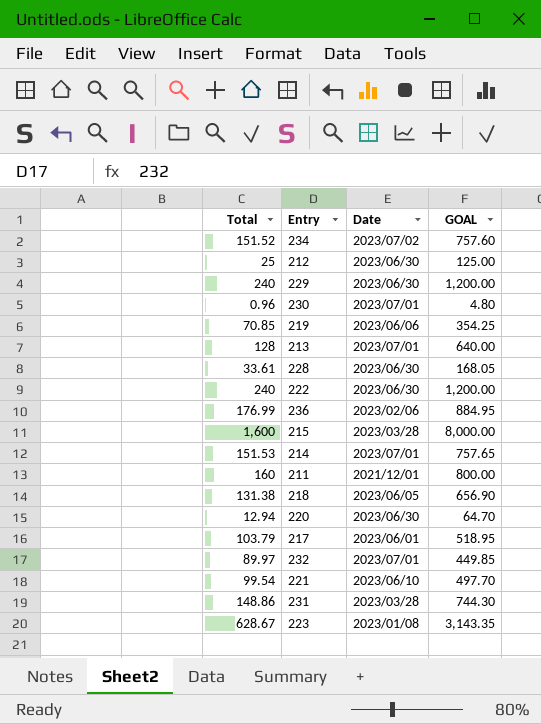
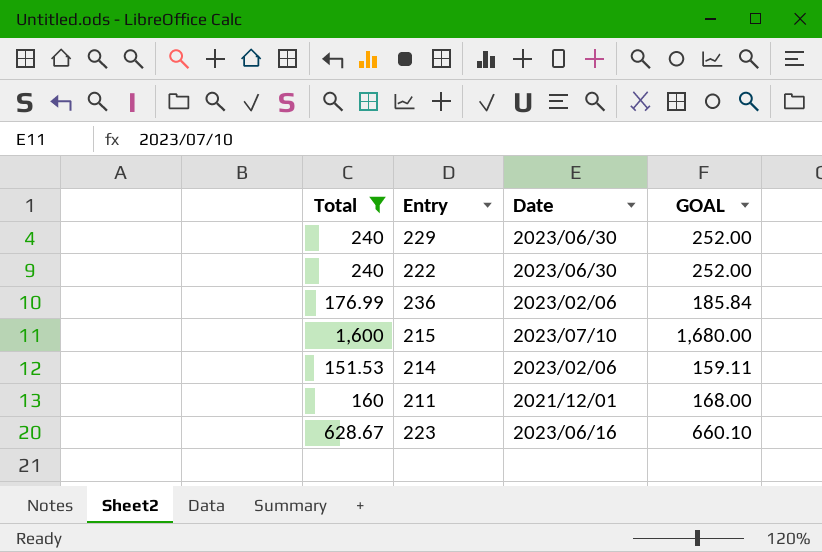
filter: none -> Total >= 151.53
column GOAL | formula: [Total] * 5 -> [Total] * 1.05
215 | Date: 2023/03/28 -> 2023/07/10
214 | Date: 2023/07/01 -> 2023/02/06
223 | Date: 2023/01/08 -> 2023/06/16

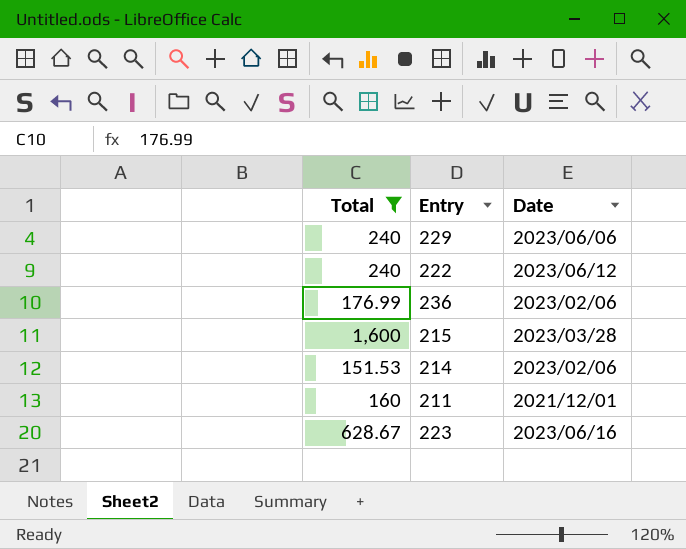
column GOAL | formula: [Total] * 1.05 -> none
229 | Date: 2023/06/30 -> 2023/06/06
222 | Date: 2023/06/30 -> 2023/06/12
215 | Date: 2023/07/10 -> 2023/03/28

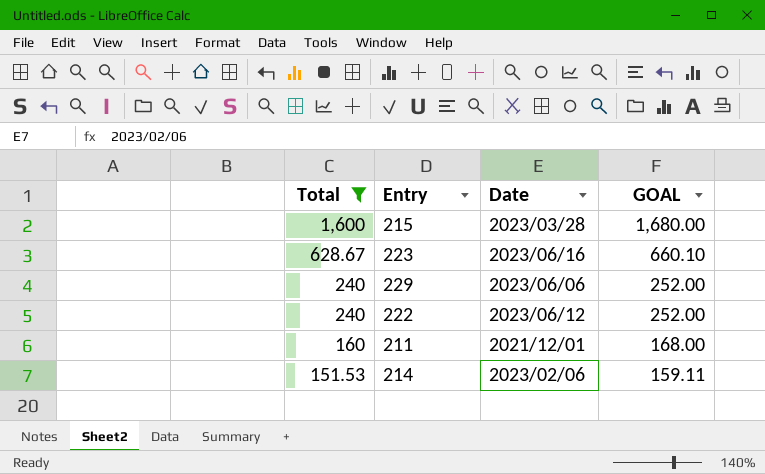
row order: none -> Total descending
column GOAL | formula: none -> [Total] * 1.05
row 236: 176.99 | 2023/02/06 -> none

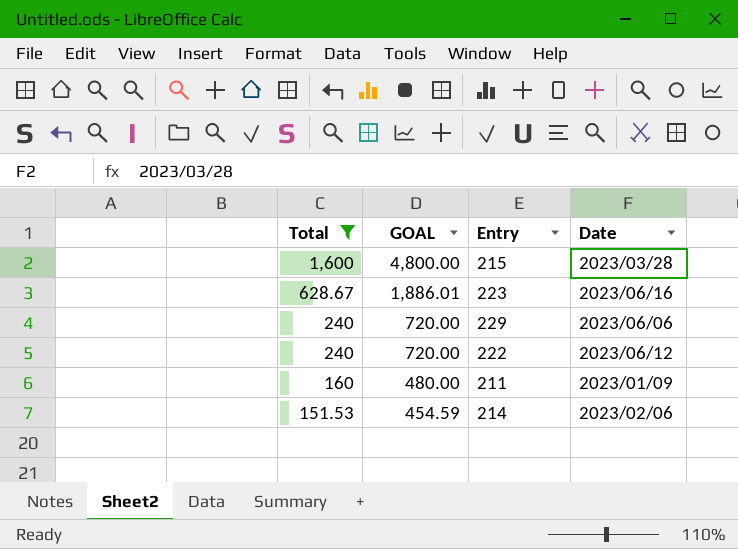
column GOAL | formula: [Total] * 1.05 -> [Total] * 3
column GOAL | position: 4 -> 2
211 | Date: 2021/12/01 -> 2023/01/09

